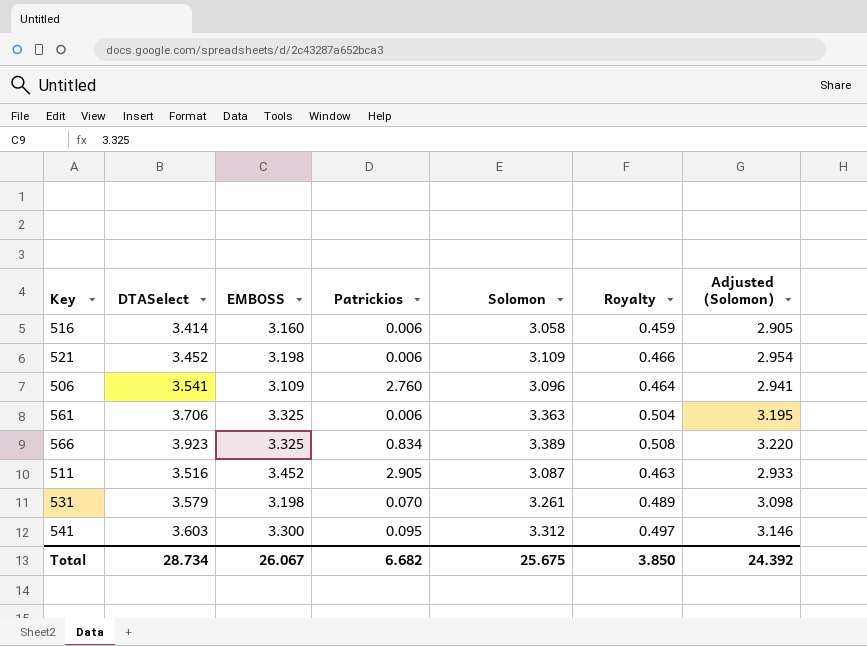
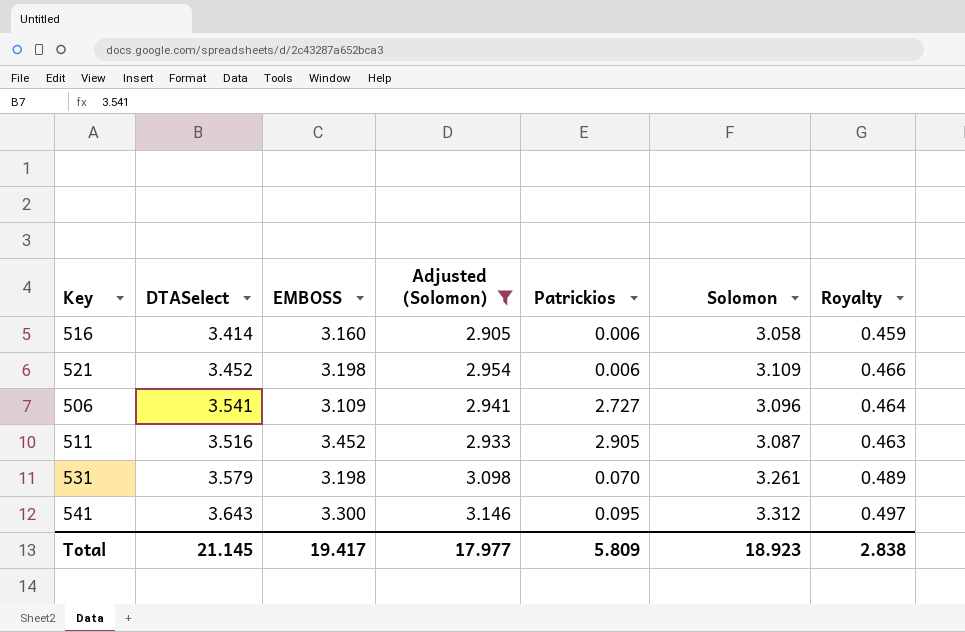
filter: none -> Adjusted (Solomon) <= 3.146
column Adjusted (Solomon) | position: 7 -> 4
506 | Patrickios: 2.760 -> 2.727
541 | DTASelect: 3.603 -> 3.643
Total | DTASelect: 28.734 -> 21.145
Total | EMBOSS: 26.067 -> 19.417
Total | Adjusted (Solomon): 24.392 -> 17.977
Total | Patrickios: 6.682 -> 5.809
Total | Solomon: 25.675 -> 18.923
Total | Royalty: 3.850 -> 2.838

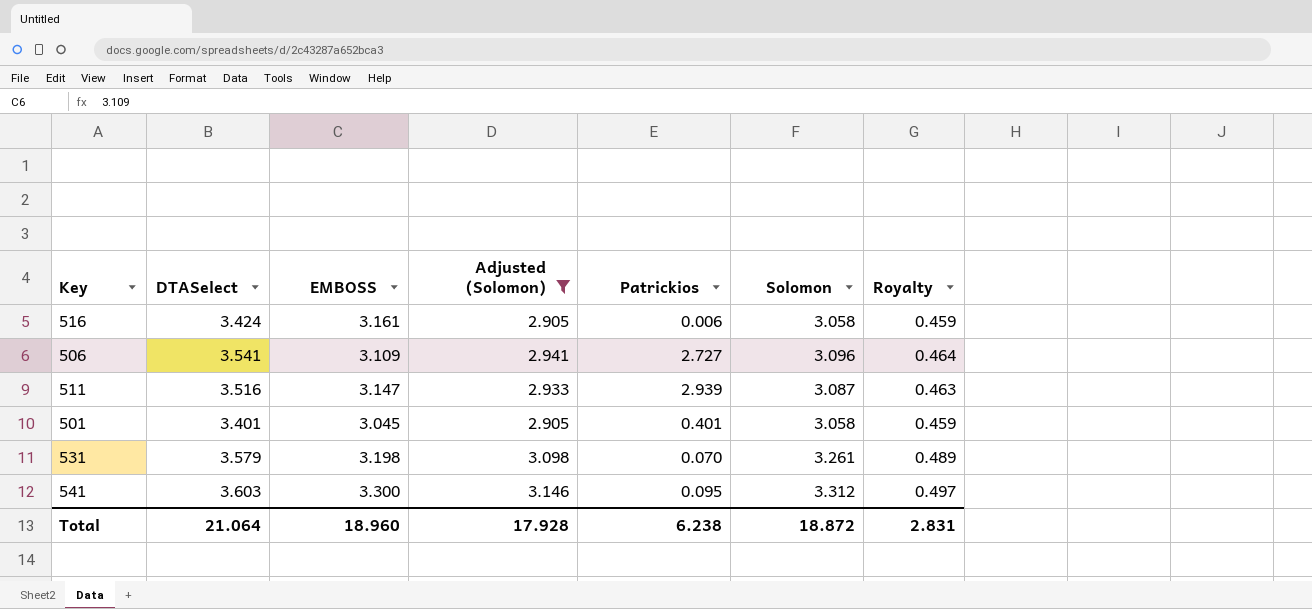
row 521: 3.452 | 3.198 | 2.954 | 0.006 | 3.109 | 0.466 -> none
516 | DTASelect: 3.414 -> 3.424
516 | EMBOSS: 3.160 -> 3.161
511 | EMBOSS: 3.452 -> 3.147
511 | Patrickios: 2.905 -> 2.939
row 501: none -> 3.401 | 3.045 | 2.905 | 0.401 | 3.058 | 0.459
541 | DTASelect: 3.643 -> 3.603
Total | DTASelect: 21.145 -> 21.064
Total | EMBOSS: 19.417 -> 18.960
Total | Adjusted (Solomon): 17.977 -> 17.928
Total | Patrickios: 5.809 -> 6.238
Total | Solomon: 18.923 -> 18.872
Total | Royalty: 2.838 -> 2.831

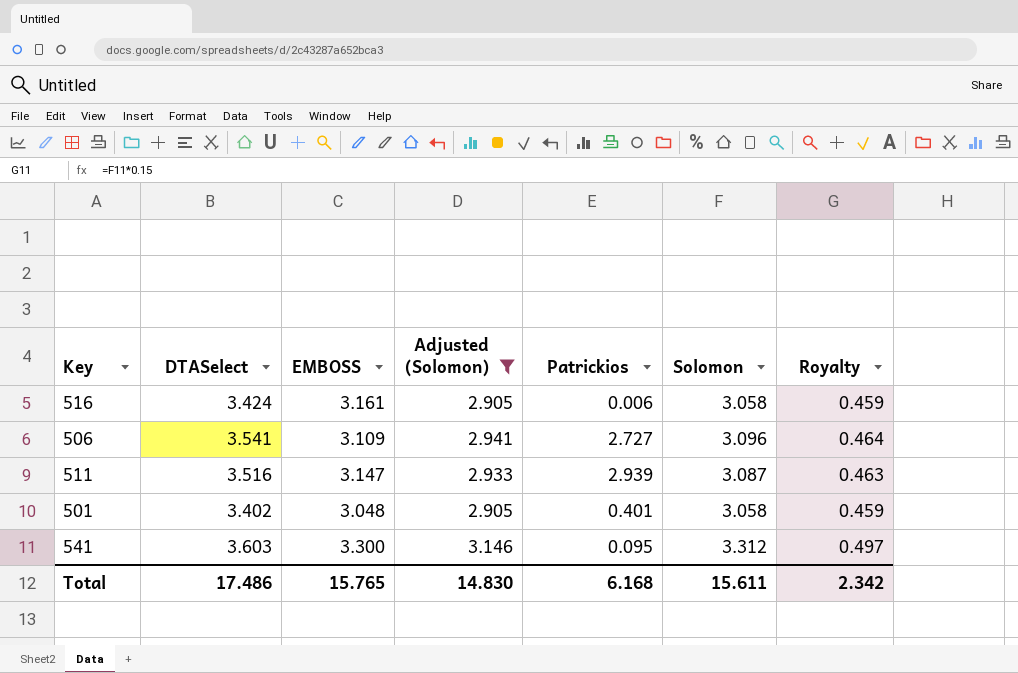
row 531: 3.579 | 3.198 | 3.098 | 0.070 | 3.261 | 0.489 -> none
501 | DTASelect: 3.401 -> 3.402
501 | EMBOSS: 3.045 -> 3.048
Total | DTASelect: 21.064 -> 17.486
Total | EMBOSS: 18.960 -> 15.765
Total | Adjusted (Solomon): 17.928 -> 14.830
Total | Patrickios: 6.238 -> 6.168
Total | Solomon: 18.872 -> 15.611
Total | Royalty: 2.831 -> 2.342

